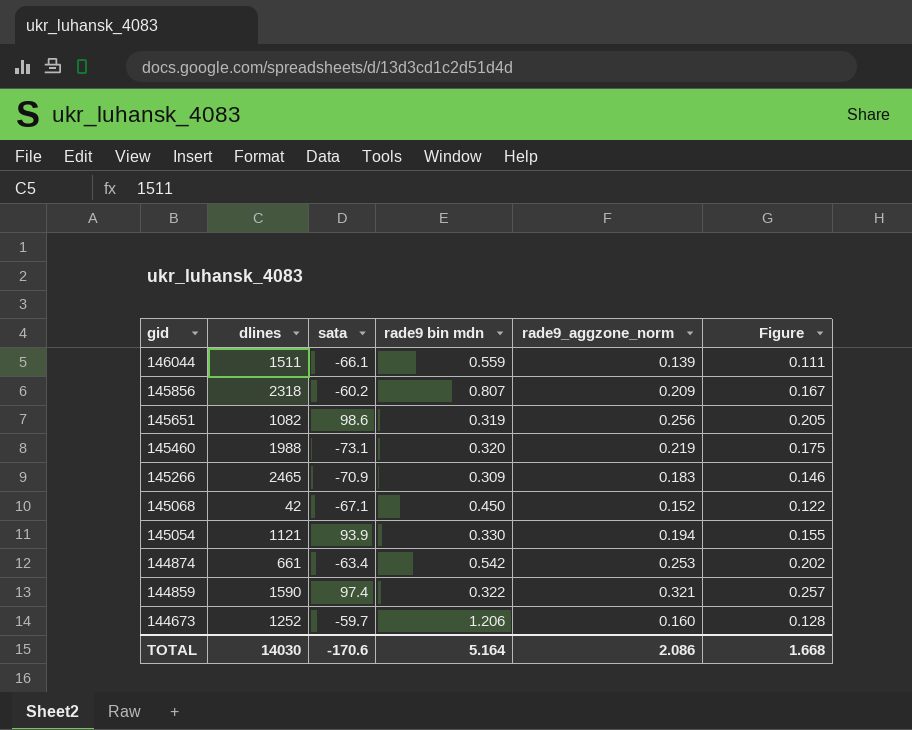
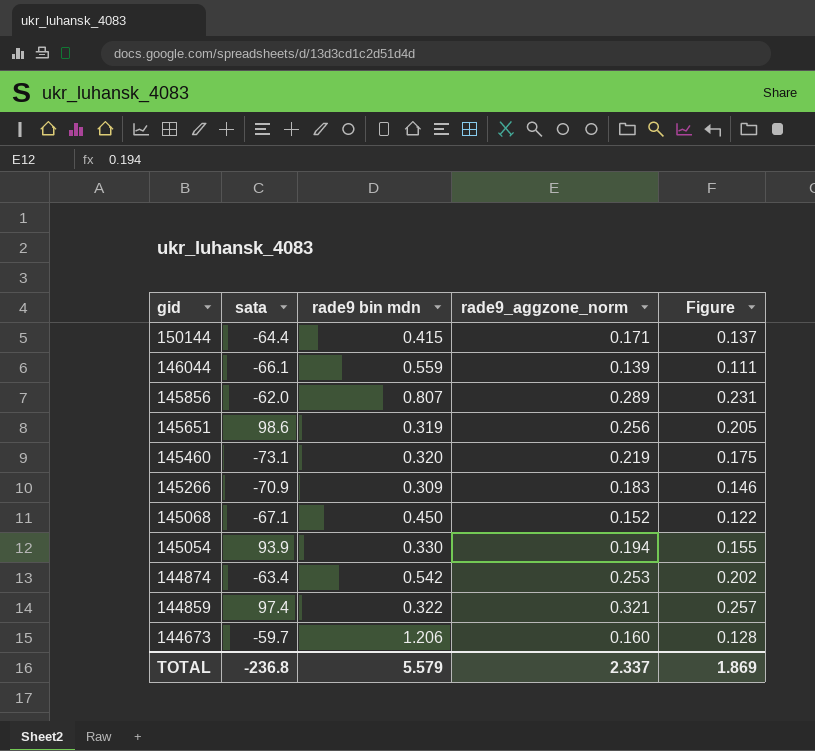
column dlines | position: 2 -> none
row 150144: none -> -64.4 | 0.415 | 0.171 | 0.137
145856 | sata: -60.2 -> -62.0
145856 | rade9_aggzone_norm: 0.209 -> 0.289
145856 | Figure: 0.167 -> 0.231
TOTAL | sata: -170.6 -> -236.8
TOTAL | rade9 bin mdn: 5.164 -> 5.579
TOTAL | rade9_aggzone_norm: 2.086 -> 2.337
TOTAL | Figure: 1.668 -> 1.869

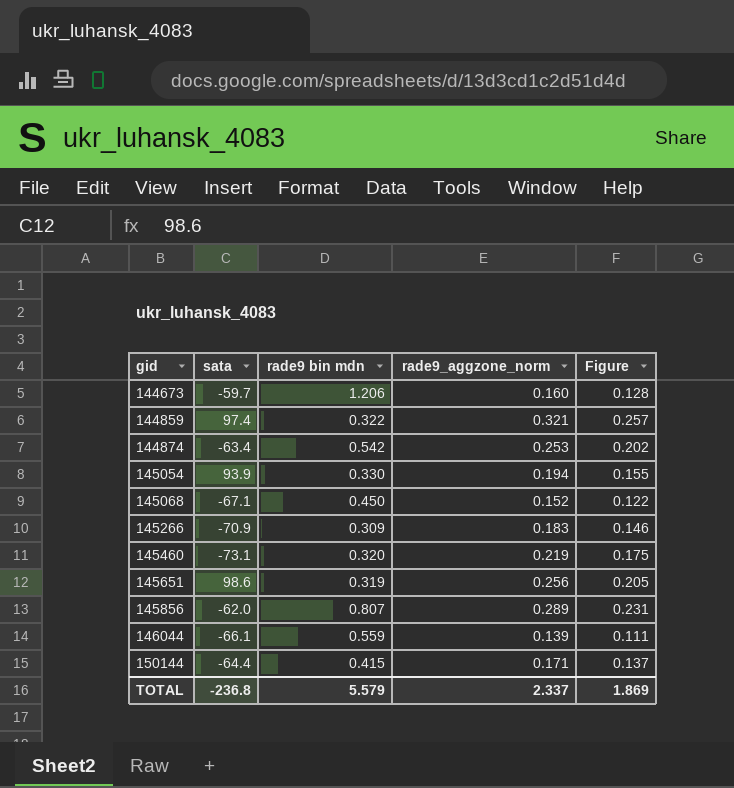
row order: gid descending -> gid ascending

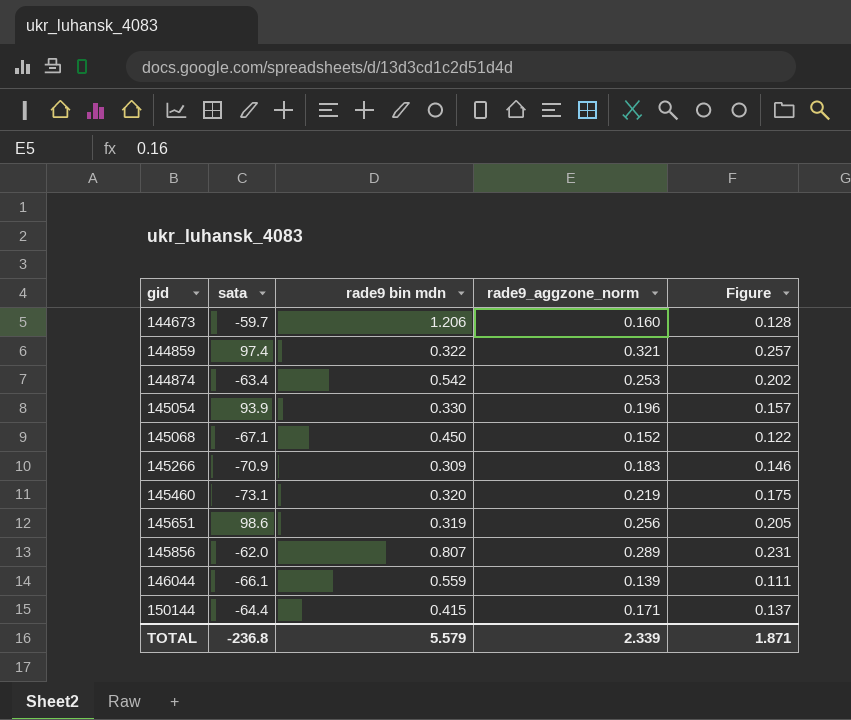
145054 | rade9_aggzone_norm: 0.194 -> 0.196
145054 | Figure: 0.155 -> 0.157
TOTAL | rade9_aggzone_norm: 2.337 -> 2.339
TOTAL | Figure: 1.869 -> 1.871

